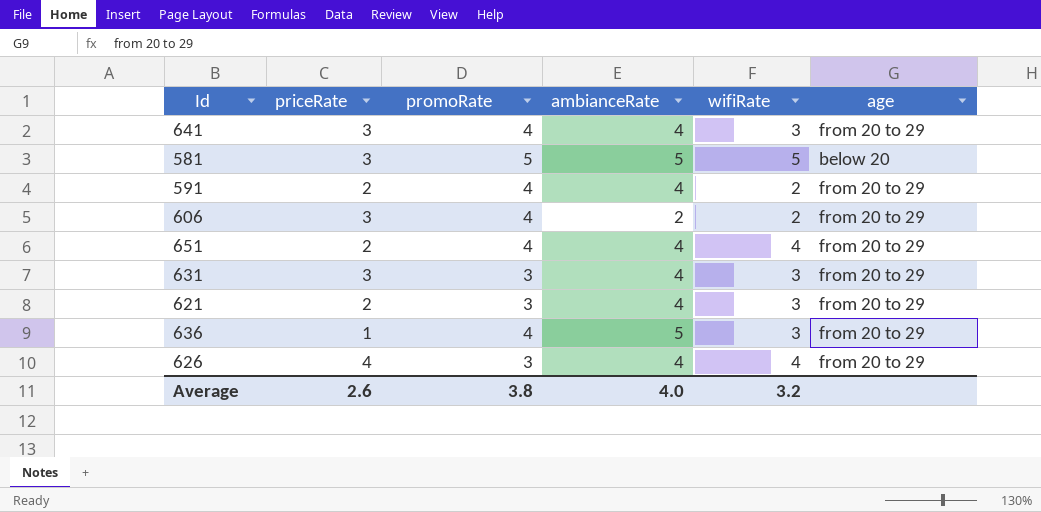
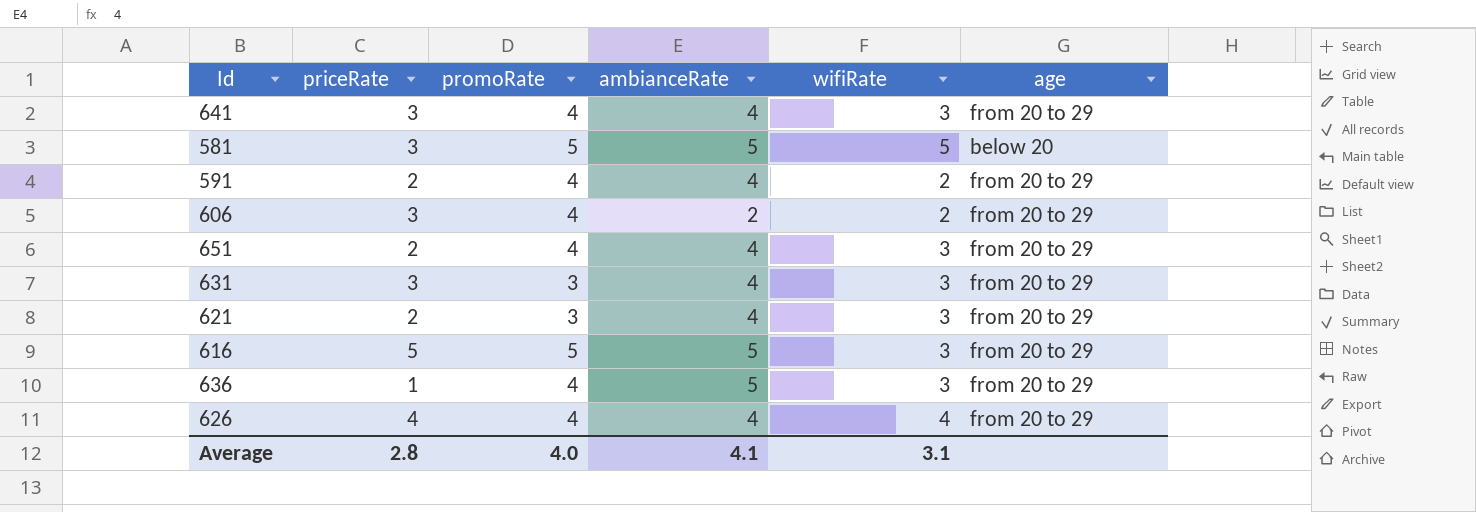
651 | wifiRate: 4 -> 3
row 616: none -> 5 | 5 | 5 | 3 | from 20 to 29
626 | promoRate: 3 -> 4
Average | priceRate: 2.6 -> 2.8
Average | promoRate: 3.8 -> 4.0
Average | ambianceRate: 4.0 -> 4.1
Average | wifiRate: 3.2 -> 3.1

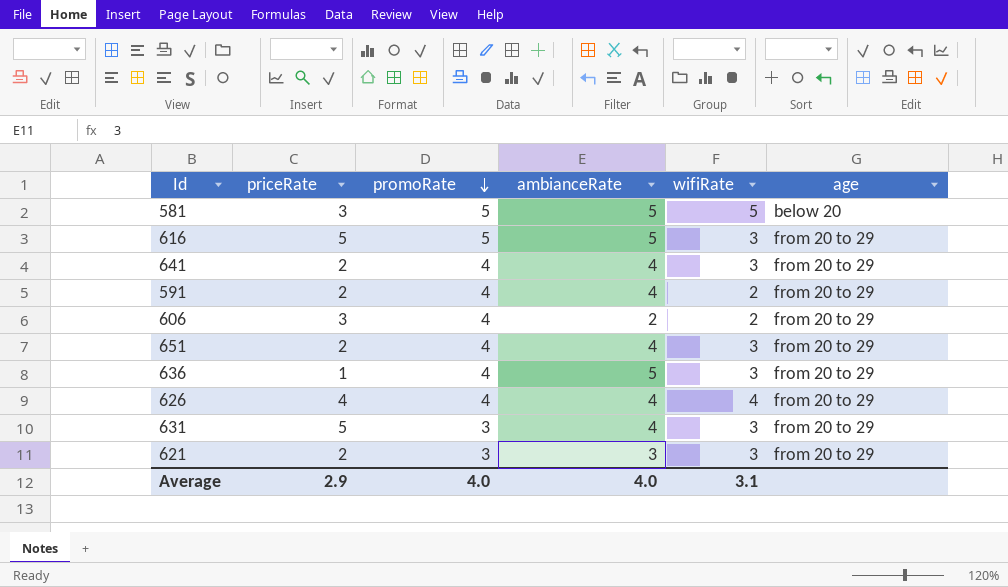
row order: none -> promoRate descending
641 | priceRate: 3 -> 2
631 | priceRate: 3 -> 5
621 | ambianceRate: 4 -> 3
Average | priceRate: 2.8 -> 2.9
Average | ambianceRate: 4.1 -> 4.0

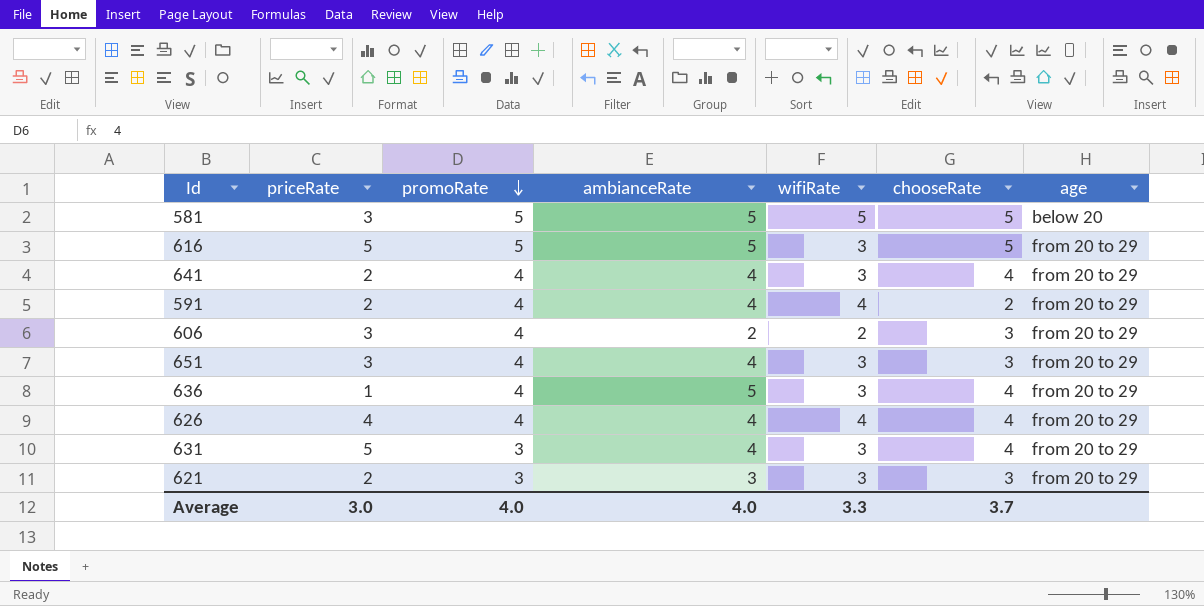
column chooseRate | position: none -> 6
591 | wifiRate: 2 -> 4
651 | priceRate: 2 -> 3
Average | priceRate: 2.9 -> 3.0
Average | wifiRate: 3.1 -> 3.3

